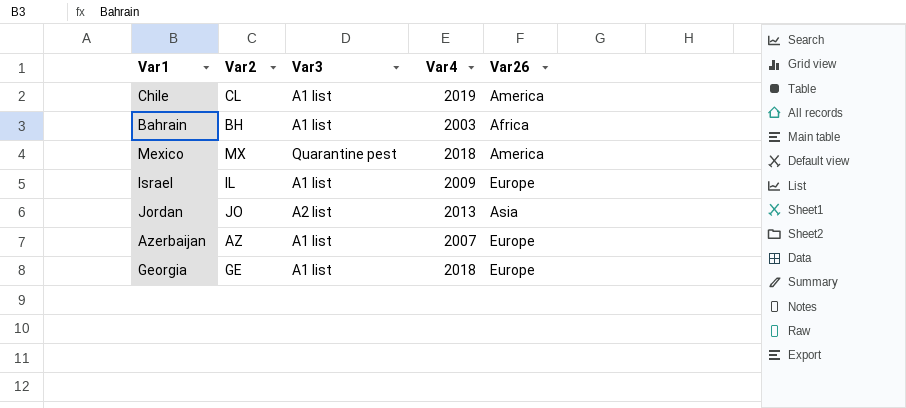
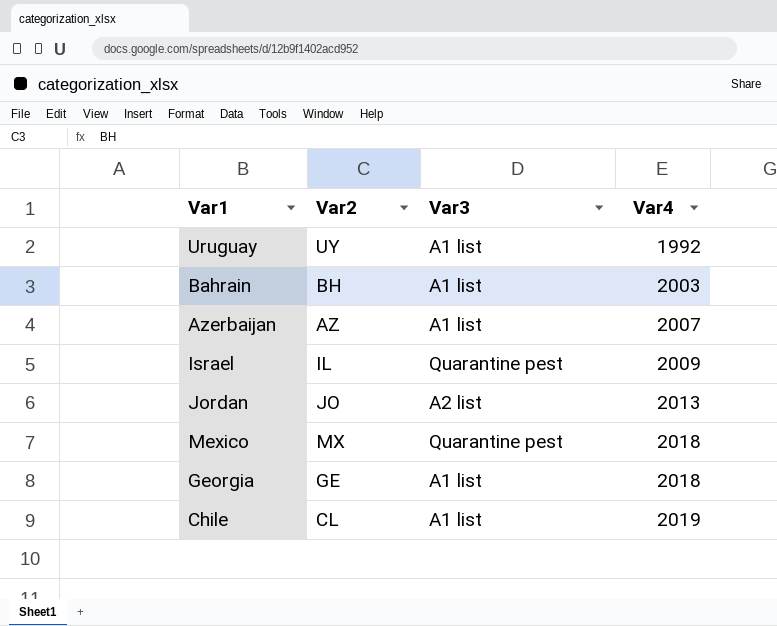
row order: none -> Var4 ascending
column Var26 | position: 5 -> none
row Uruguay: none -> UY | A1 list | 1992
Israel | Var3: A1 list -> Quarantine pest

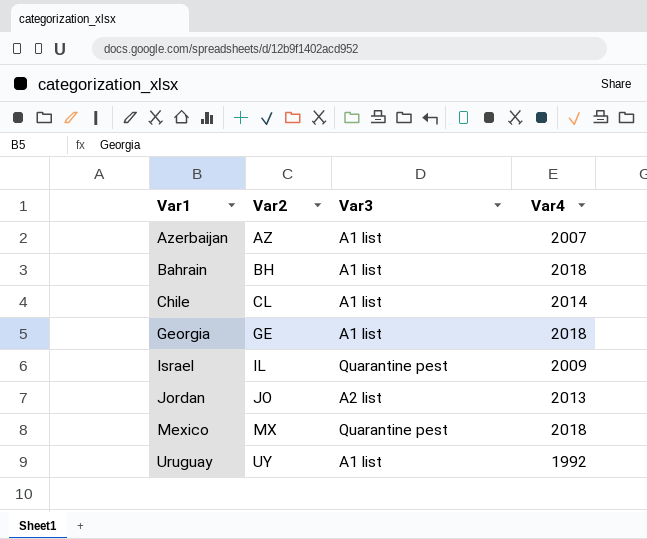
row order: Var4 ascending -> Var1 ascending
Bahrain | Var4: 2003 -> 2018
Chile | Var4: 2019 -> 2014

